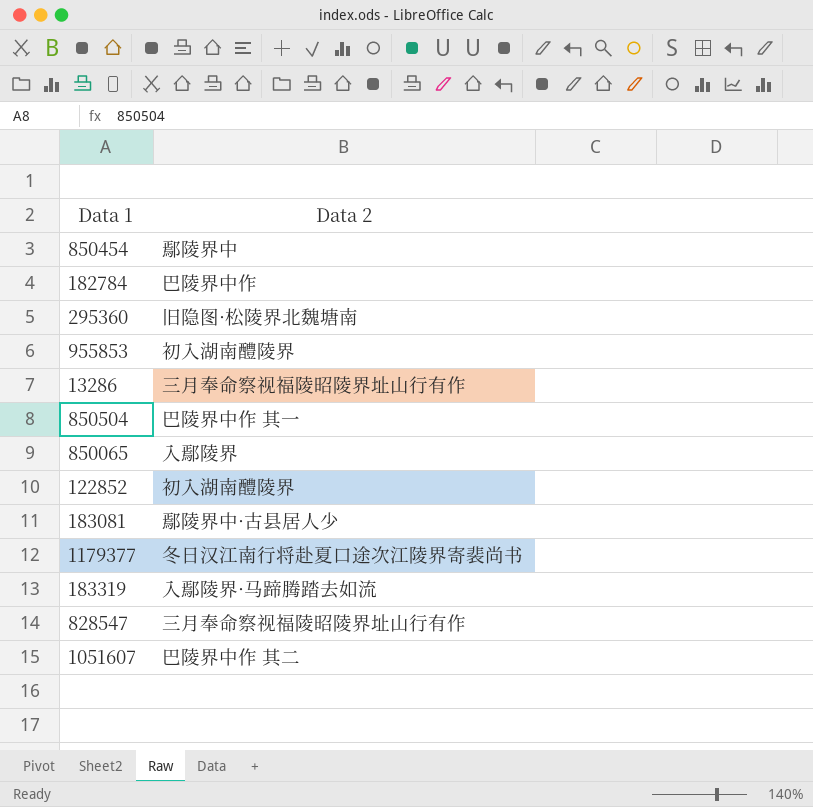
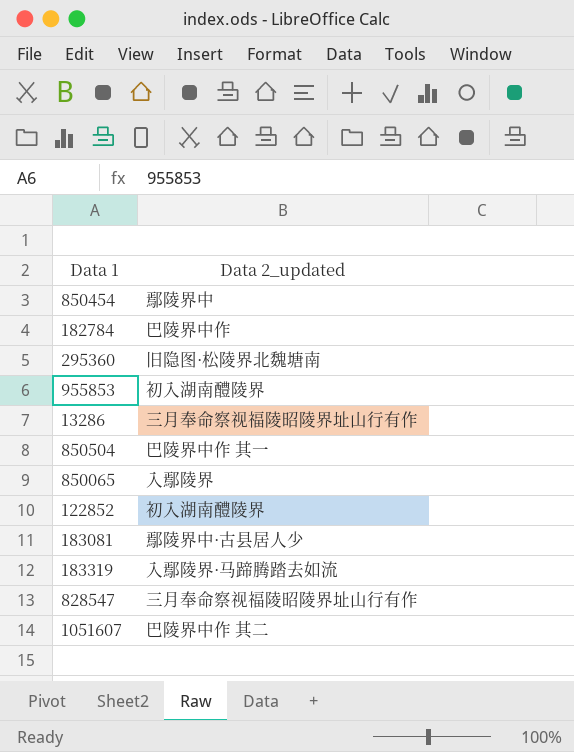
column name: Data 2 -> Data 2_updated
row 1179377: 冬日汉江南行将赴夏口途次江陵界寄裴尚书 -> none

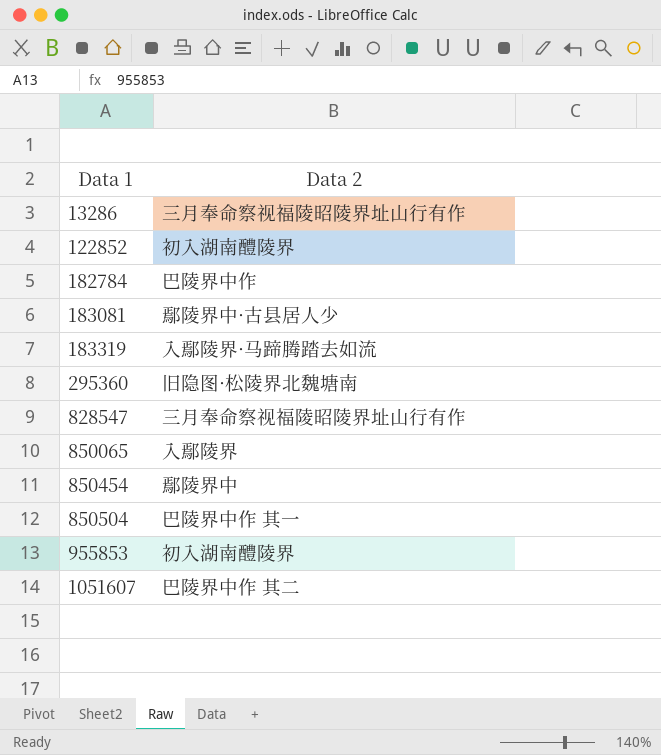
row order: none -> Data 1 ascending
column name: Data 2_updated -> Data 2

